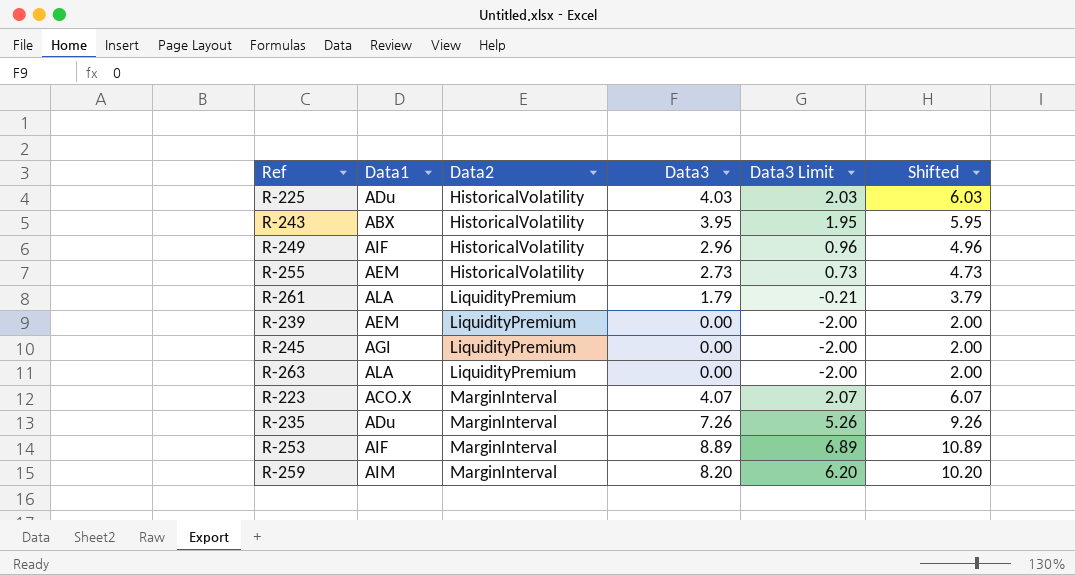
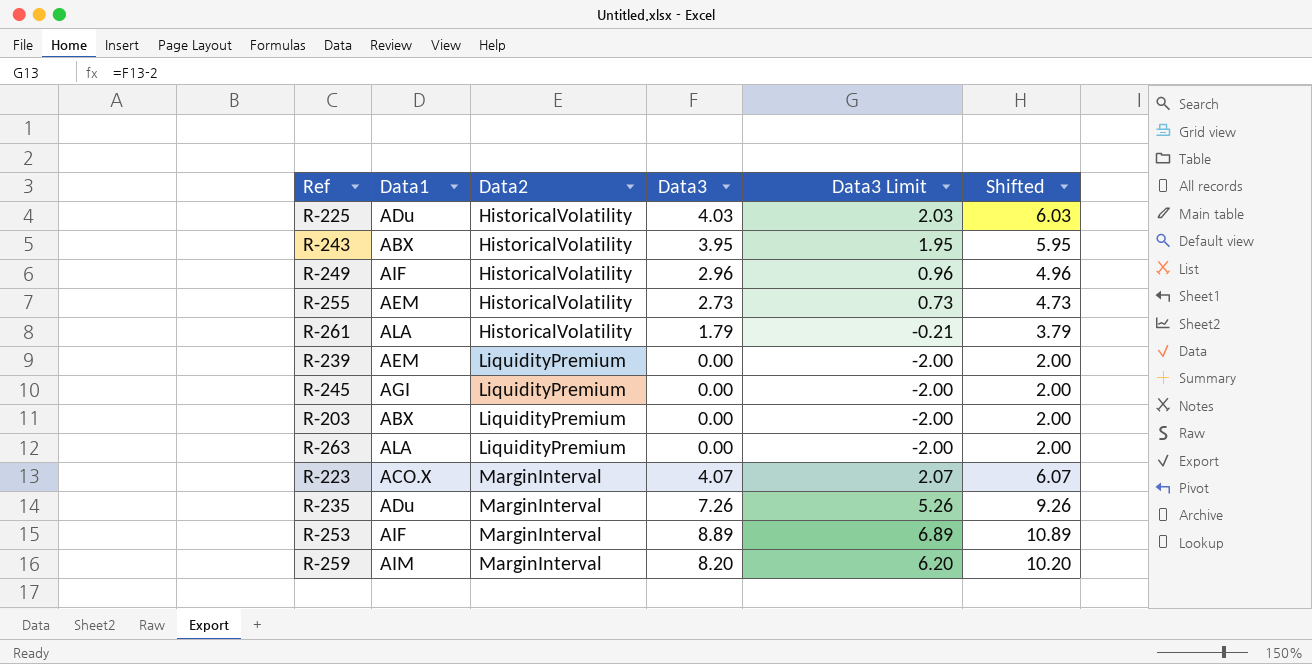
R-261 | Data2: LiquidityPremium -> HistoricalVolatility
row R-203: none -> ABX | LiquidityPremium | 0.00 | -2.00 | 2.00

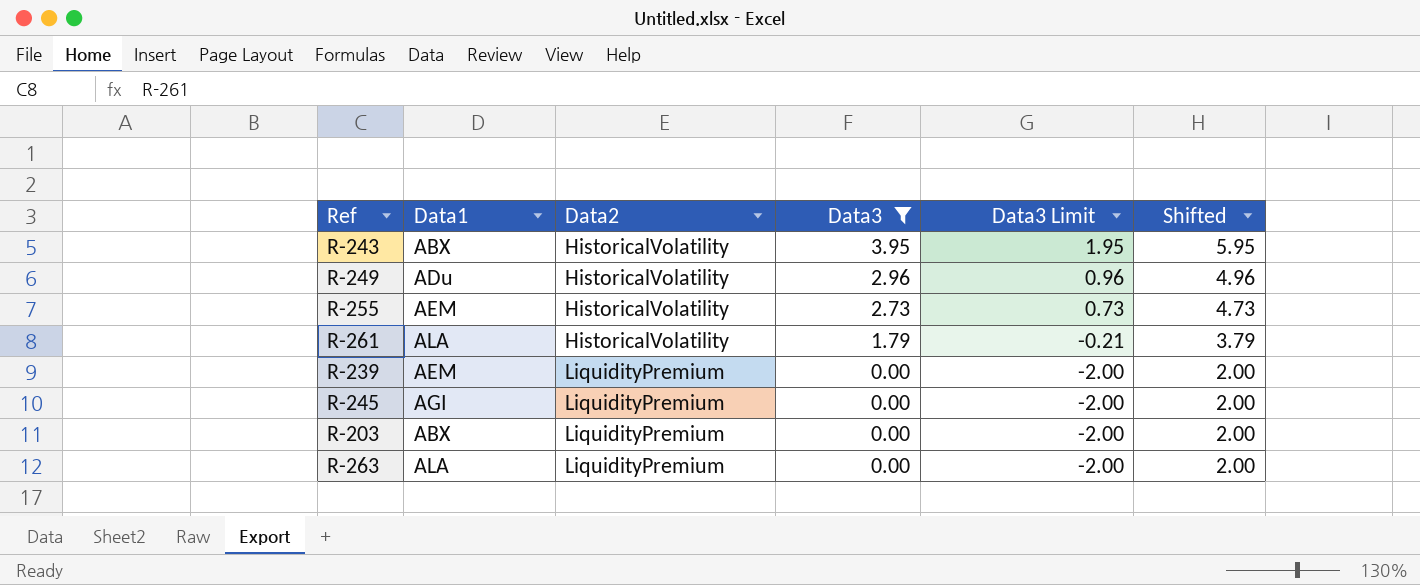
filter: none -> Data3 <= 3.95
R-249 | Data1: AIF -> ADu

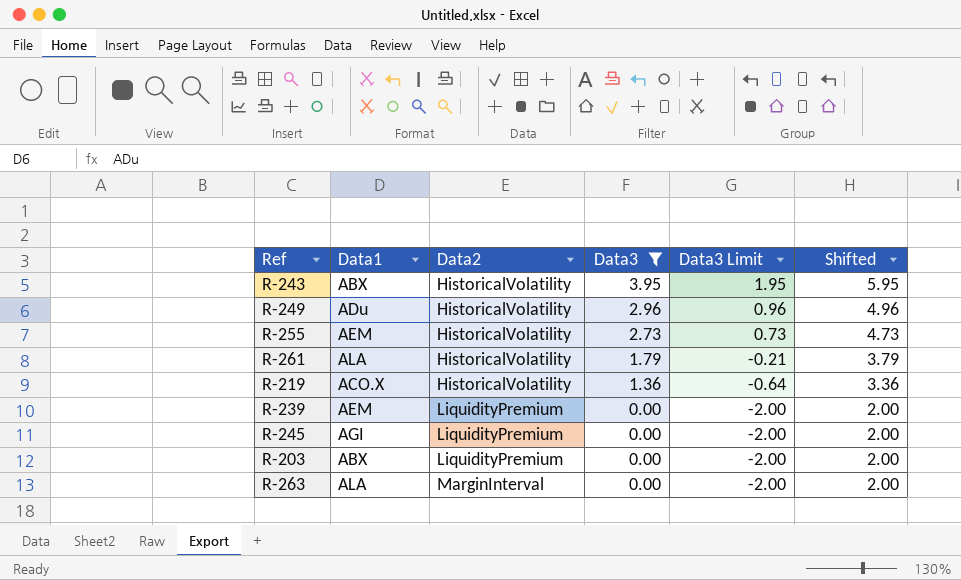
row R-219: none -> ACO.X | HistoricalVolatility | 1.36 | -0.64 | 3.36
R-263 | Data2: LiquidityPremium -> MarginInterval

